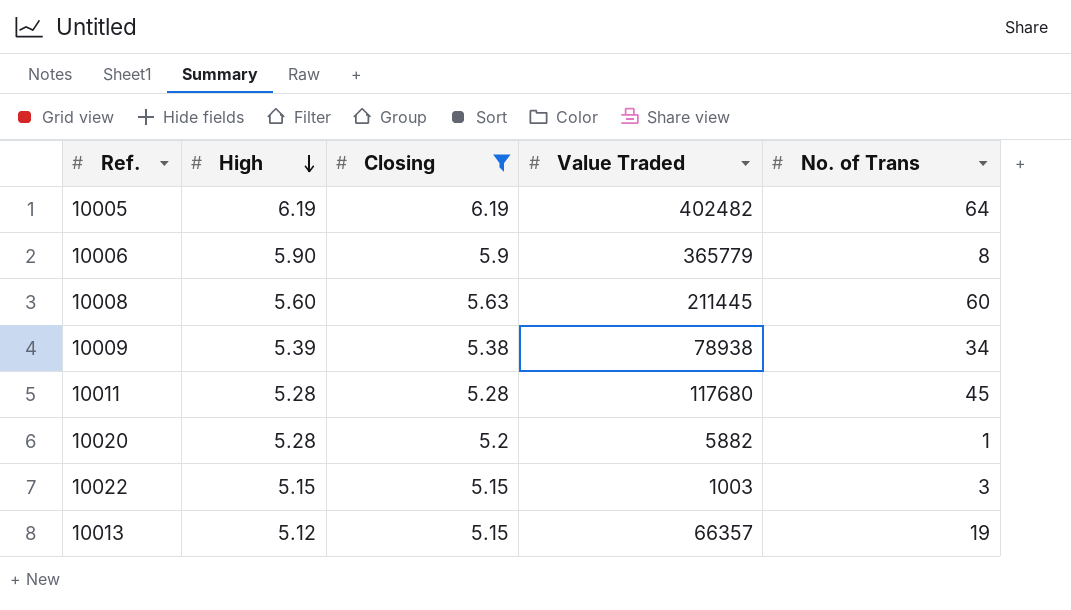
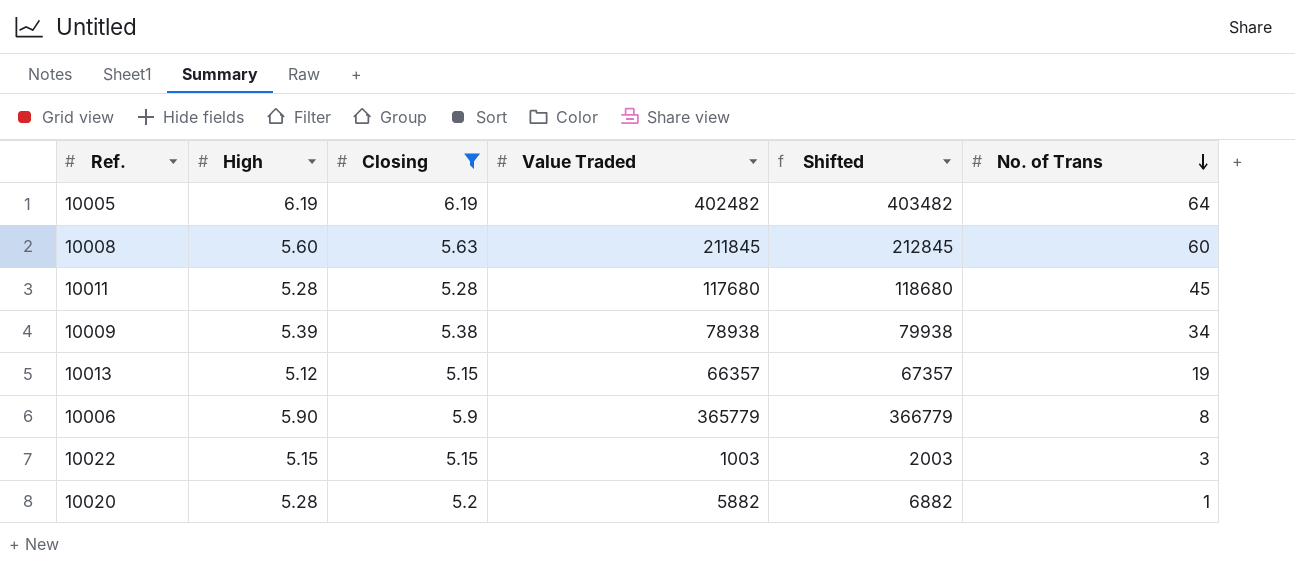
row order: High descending -> No. of Trans descending
column Shifted | formula: none -> [Value Traded] + 1000
10008 | Value Traded: 211445 -> 211845

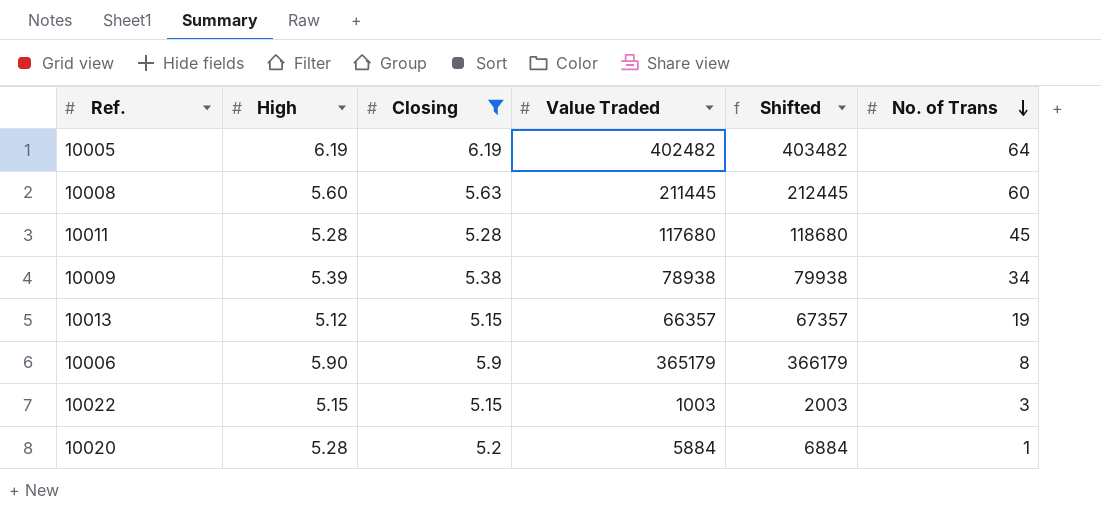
10008 | Value Traded: 211845 -> 211445
10008 | Shifted: 212845 -> 212445
10006 | Value Traded: 365779 -> 365179
10006 | Shifted: 366779 -> 366179
10020 | Value Traded: 5882 -> 5884
10020 | Shifted: 6882 -> 6884

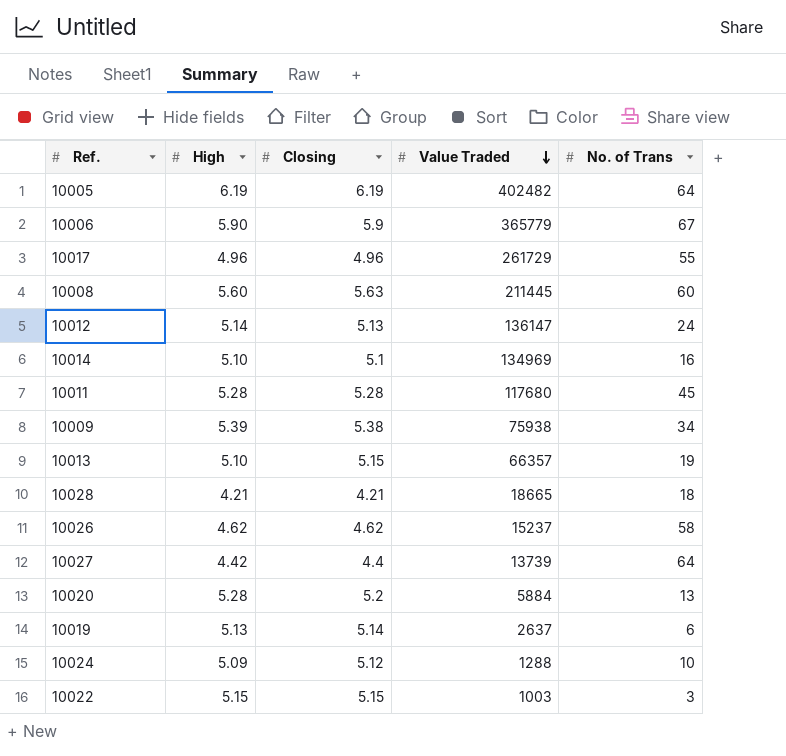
filter: Closing >= 5.15 -> none
row order: No. of Trans descending -> Value Traded descending
column Shifted | formula: [Value Traded] + 1000 -> none
10006 | Value Traded: 365179 -> 365779
10006 | No. of Trans: 8 -> 67
10009 | Value Traded: 78938 -> 75938
10013 | High: 5.12 -> 5.10
10020 | No. of Trans: 1 -> 13

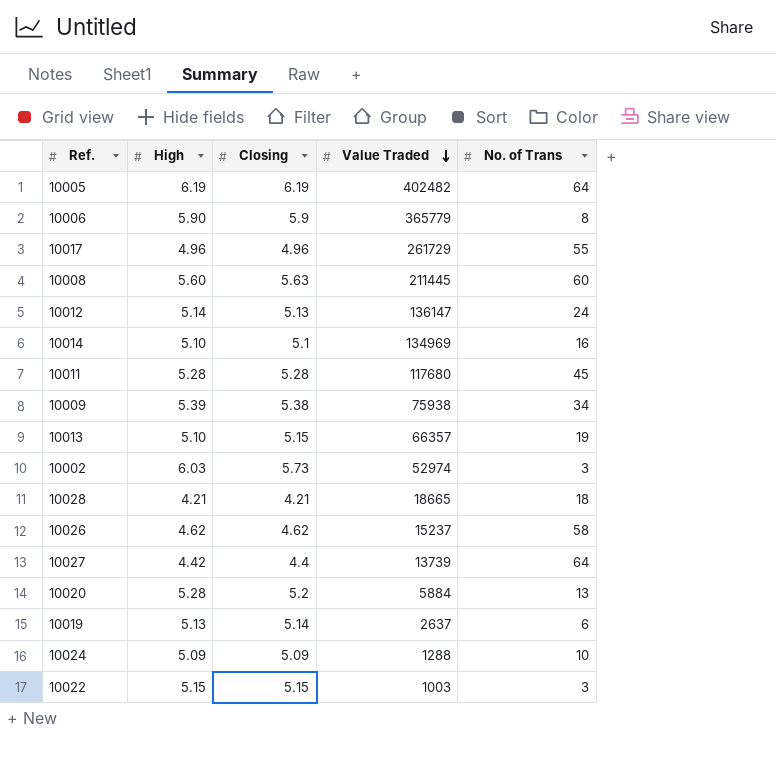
10006 | No. of Trans: 67 -> 8
row 10002: none -> 6.03 | 5.73 | 52974 | 3
10024 | Closing: 5.12 -> 5.09

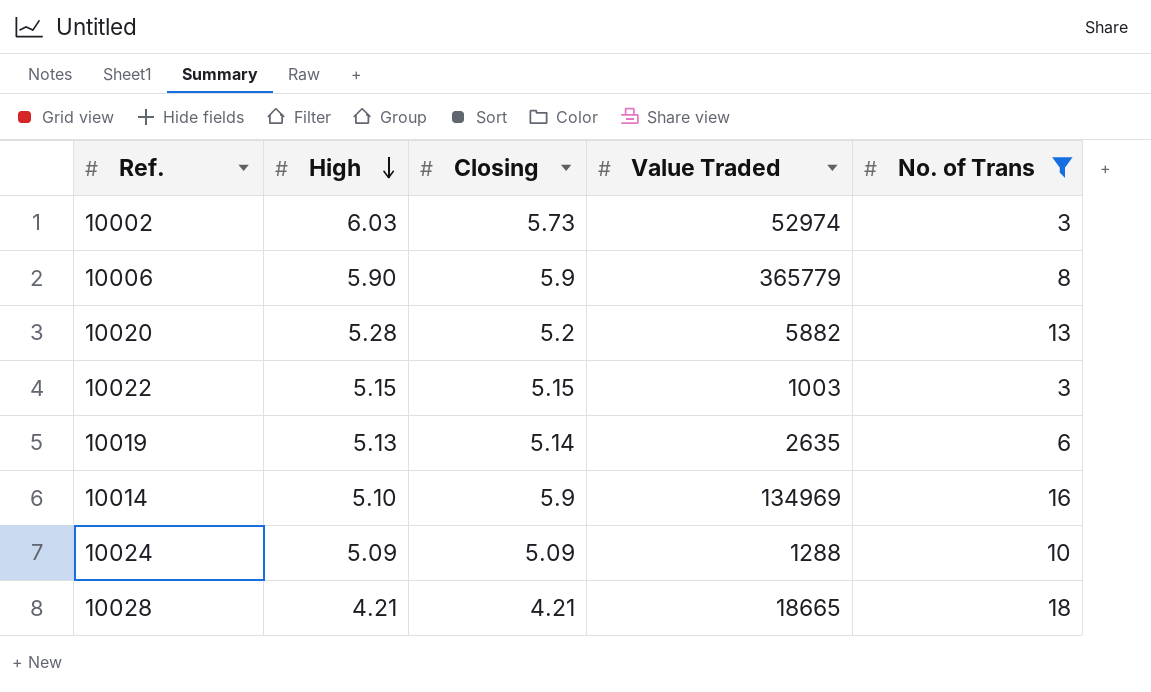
filter: none -> No. of Trans <= 18
row order: Value Traded descending -> High descending
10020 | Value Traded: 5884 -> 5882
10019 | Value Traded: 2637 -> 2635
10014 | Closing: 5.1 -> 5.9

